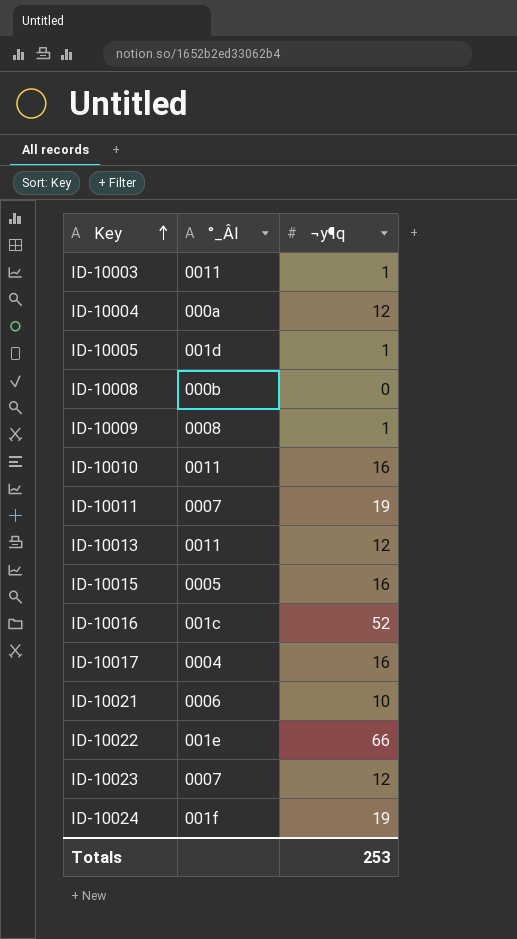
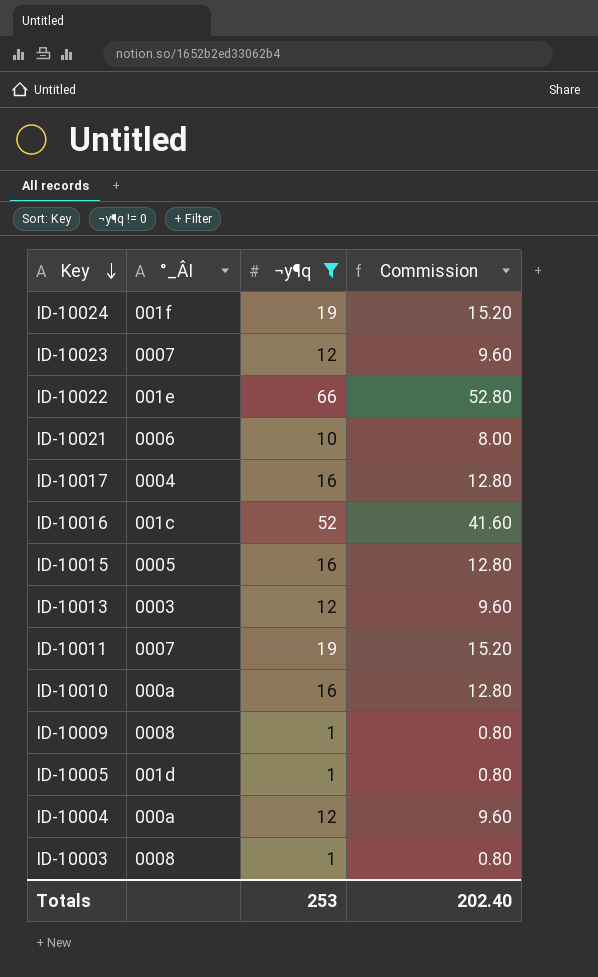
filter: none -> ¬y¶q != 0
row order: Key ascending -> Key descending
column Commission | formula: none -> [¬y¶q] * 0.8
ID-10013 | °_ÂI: 0011 -> 0003
ID-10010 | °_ÂI: 0011 -> 000a
ID-10003 | °_ÂI: 0011 -> 0008

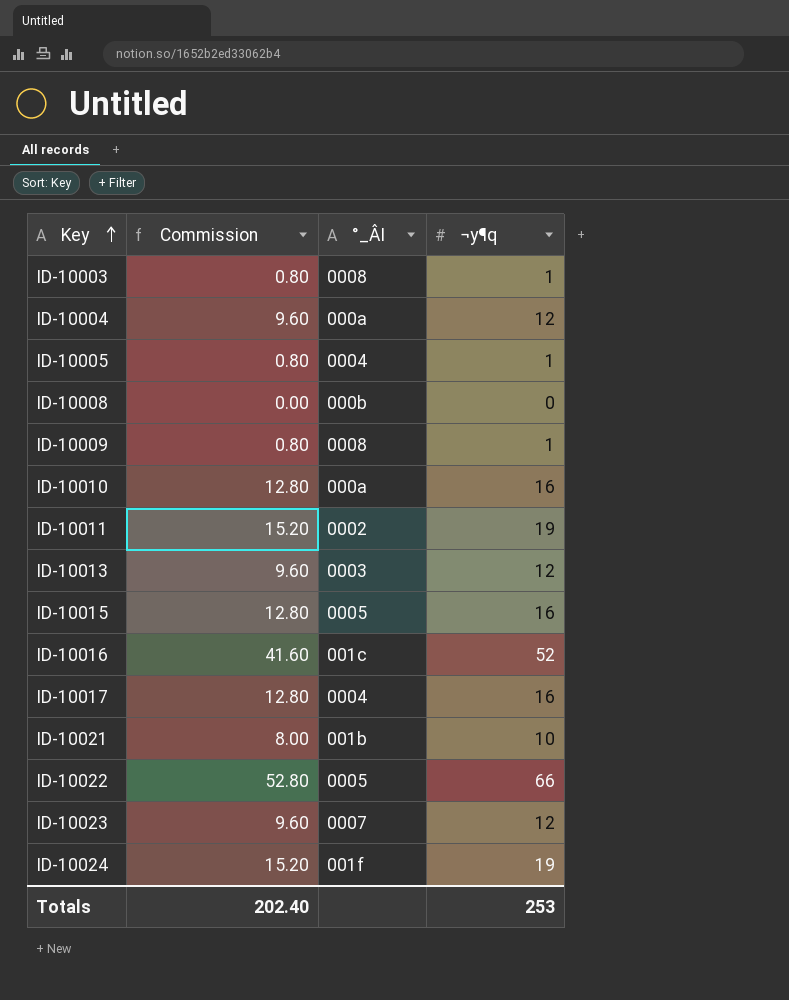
filter: ¬y¶q != 0 -> none
row order: Key descending -> Key ascending
column Commission | position: 4 -> 2
ID-10005 | °_ÂI: 001d -> 0004
ID-10011 | °_ÂI: 0007 -> 0002
ID-10021 | °_ÂI: 0006 -> 001b
ID-10022 | °_ÂI: 001e -> 0005

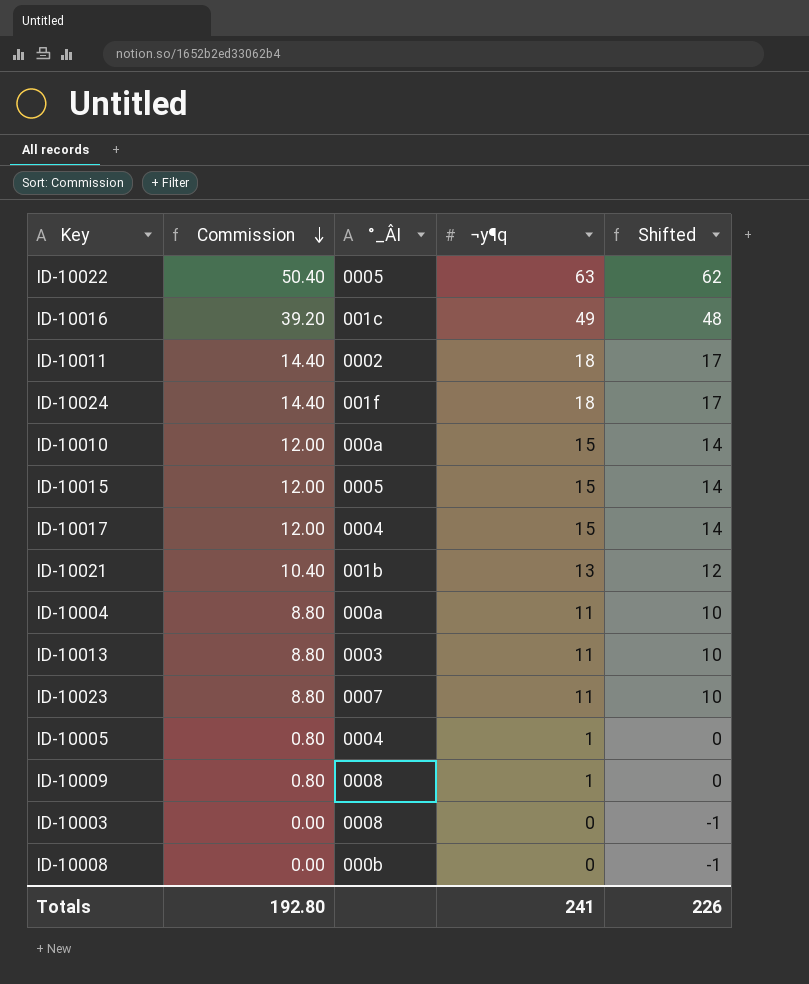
row order: Key ascending -> Commission descending
column Shifted | formula: none -> [¬y¶q] - 1
ID-10022 | Commission: 52.80 -> 50.40
ID-10022 | ¬y¶q: 66 -> 63
ID-10016 | Commission: 41.60 -> 39.20
ID-10016 | ¬y¶q: 52 -> 49
ID-10011 | Commission: 15.20 -> 14.40
ID-10011 | ¬y¶q: 19 -> 18
ID-10024 | Commission: 15.20 -> 14.40
ID-10024 | ¬y¶q: 19 -> 18
ID-10010 | Commission: 12.80 -> 12.00
ID-10010 | ¬y¶q: 16 -> 15
ID-10015 | Commission: 12.80 -> 12.00
ID-10015 | ¬y¶q: 16 -> 15
ID-10017 | Commission: 12.80 -> 12.00
ID-10017 | ¬y¶q: 16 -> 15
ID-10021 | Commission: 8.00 -> 10.40
ID-10021 | ¬y¶q: 10 -> 13
ID-10004 | Commission: 9.60 -> 8.80
ID-10004 | ¬y¶q: 12 -> 11
ID-10013 | Commission: 9.60 -> 8.80
ID-10013 | ¬y¶q: 12 -> 11
ID-10023 | Commission: 9.60 -> 8.80
ID-10023 | ¬y¶q: 12 -> 11
ID-10003 | Commission: 0.80 -> 0.00
ID-10003 | ¬y¶q: 1 -> 0
Totals | Commission: 202.40 -> 192.80
Totals | ¬y¶q: 253 -> 241

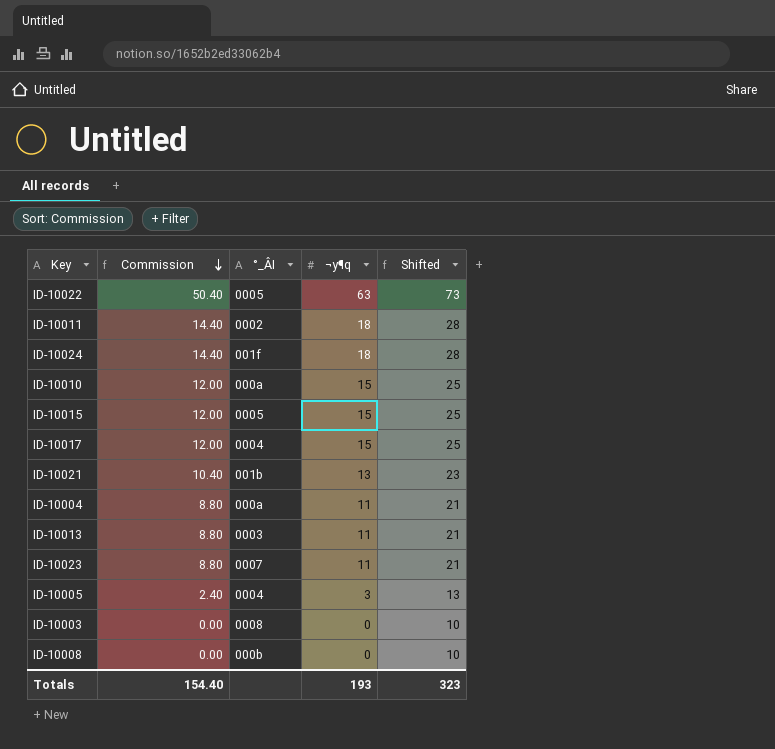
column Shifted | formula: [¬y¶q] - 1 -> [¬y¶q] + 10
row ID-10016: 39.20 | 001c | 49 | 48 -> none
row ID-10009: 0.80 | 0008 | 1 | 0 -> none
ID-10005 | Commission: 0.80 -> 2.40
ID-10005 | ¬y¶q: 1 -> 3
Totals | Commission: 192.80 -> 154.40
Totals | ¬y¶q: 241 -> 193
Totals | Shifted: 226 -> 323

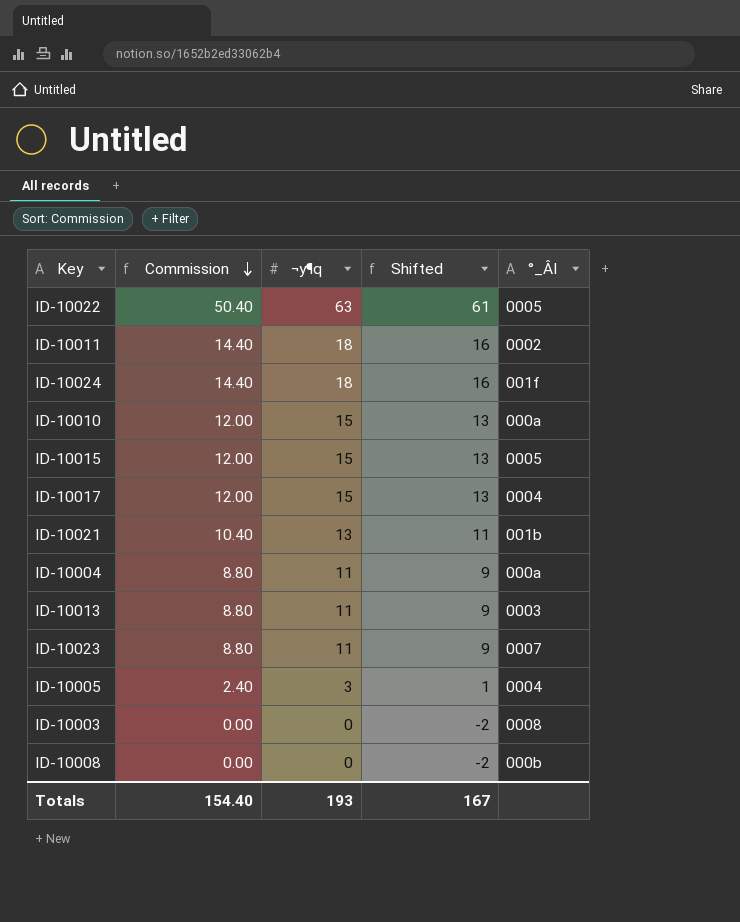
column Shifted | formula: [¬y¶q] + 10 -> [¬y¶q] - 2
column °_ÂI | position: 3 -> 5
Totals | Shifted: 323 -> 167

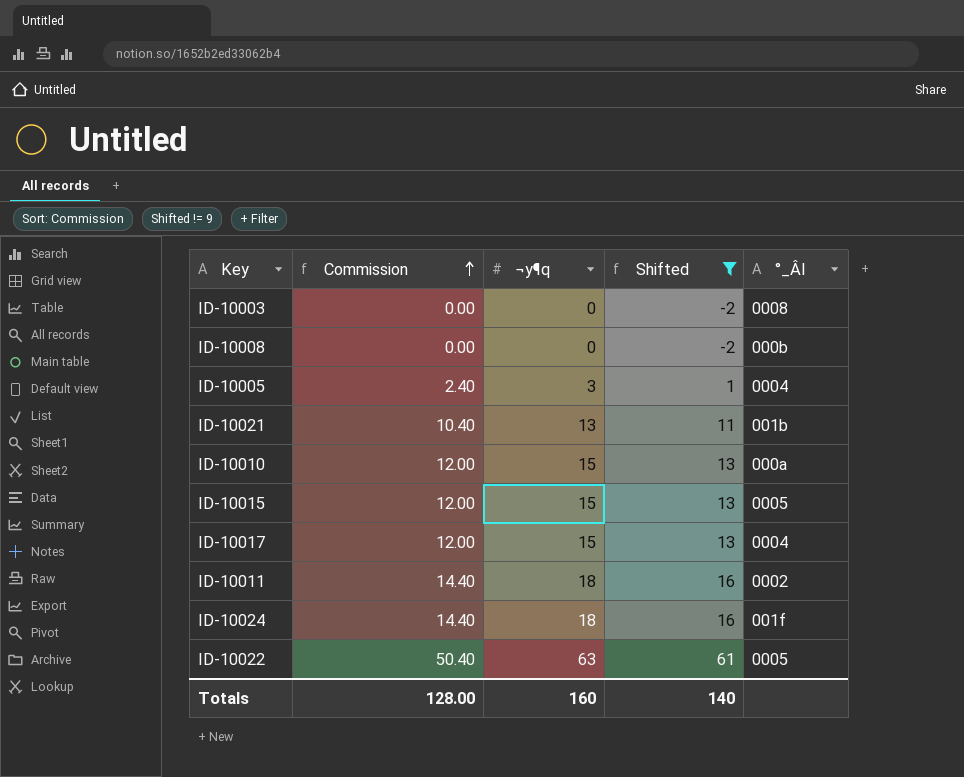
filter: none -> Shifted != 9
row order: Commission descending -> Commission ascending
Totals | Commission: 154.40 -> 128.00
Totals | ¬y¶q: 193 -> 160
Totals | Shifted: 167 -> 140

